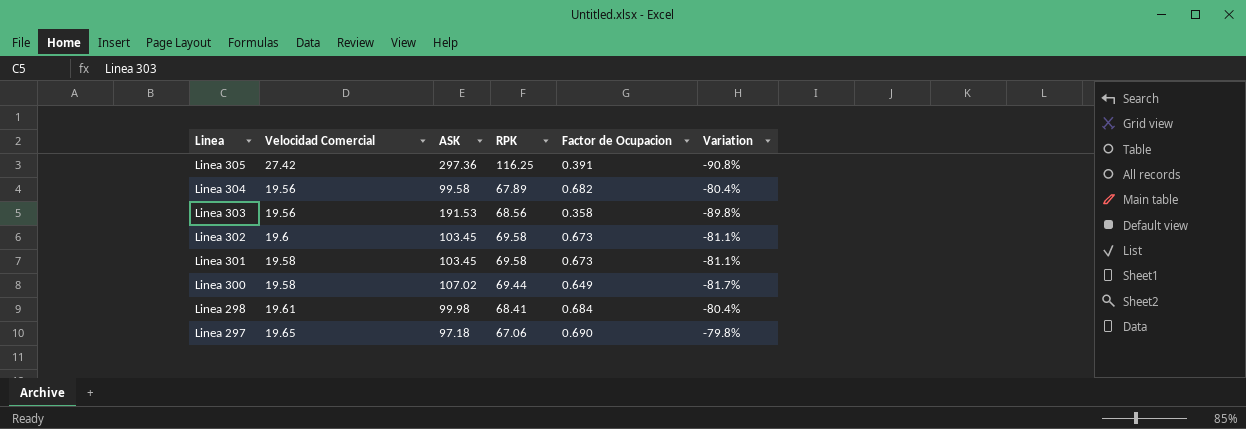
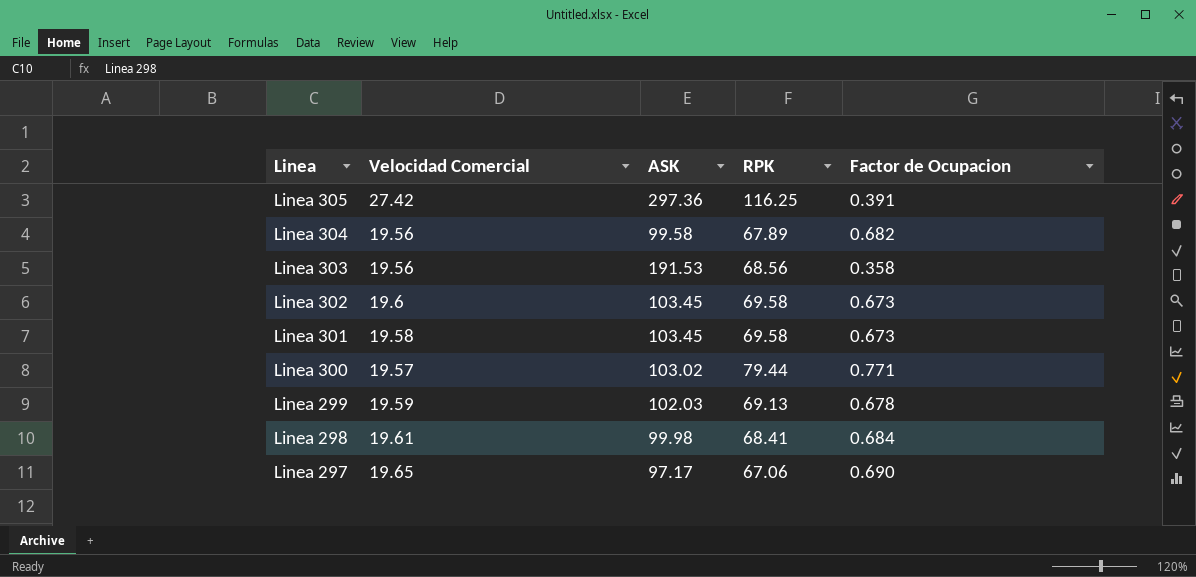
column Variation | formula: ([Velocidad Comercial] - [ASK]) / [ASK] -> none
Linea 300 | Velocidad Comercial: 19.58 -> 19.57
Linea 300 | ASK: 107.02 -> 103.02
Linea 300 | RPK: 69.44 -> 79.44
Linea 300 | Factor de Ocupacion: 0.649 -> 0.771
row Linea 299: none -> 19.59 | 102.03 | 69.13 | 0.678
Linea 297 | ASK: 97.18 -> 97.17

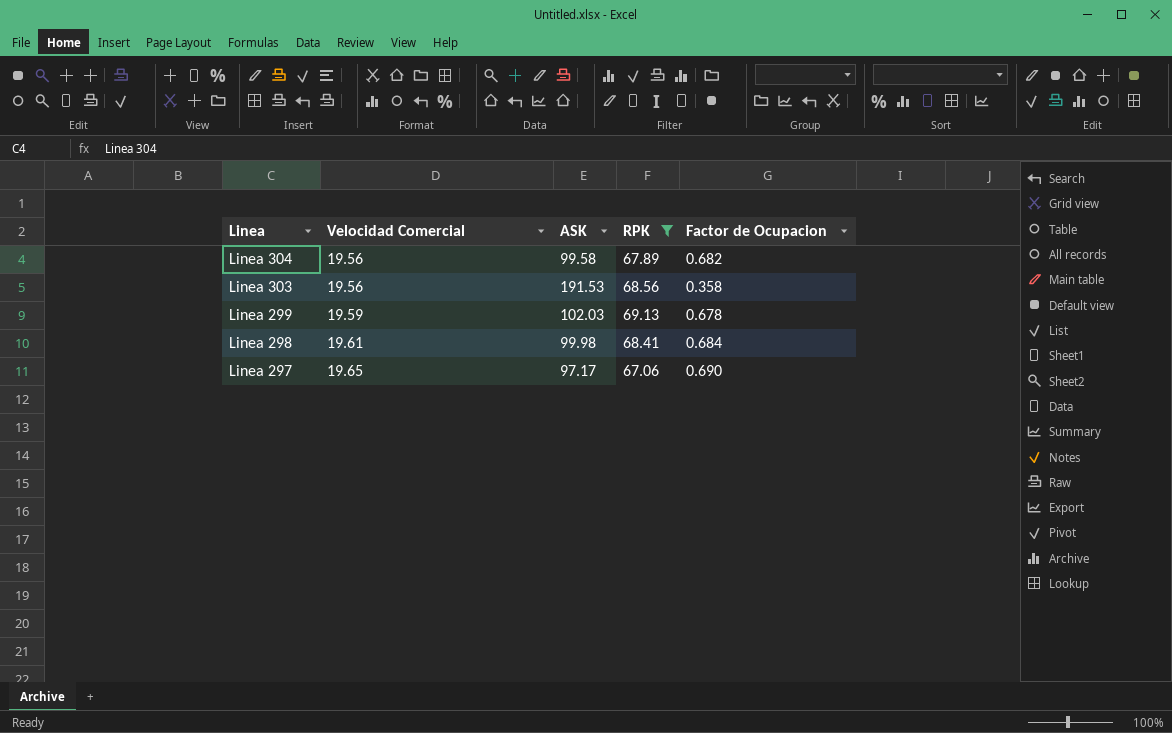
filter: none -> RPK <= 69.13

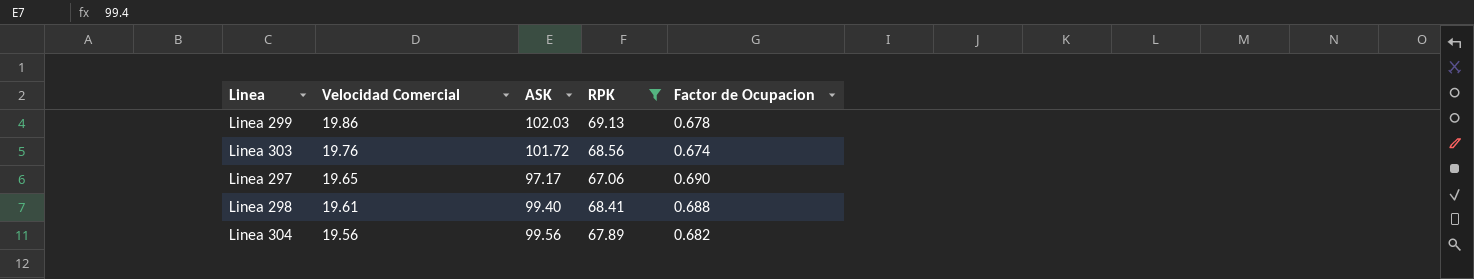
row order: Linea descending -> Velocidad Comercial descending
Linea 299 | Velocidad Comercial: 19.59 -> 19.86
Linea 303 | Velocidad Comercial: 19.56 -> 19.76
Linea 303 | ASK: 191.53 -> 101.72
Linea 303 | Factor de Ocupacion: 0.358 -> 0.674
Linea 298 | ASK: 99.98 -> 99.40
Linea 298 | Factor de Ocupacion: 0.684 -> 0.688
Linea 304 | ASK: 99.58 -> 99.56

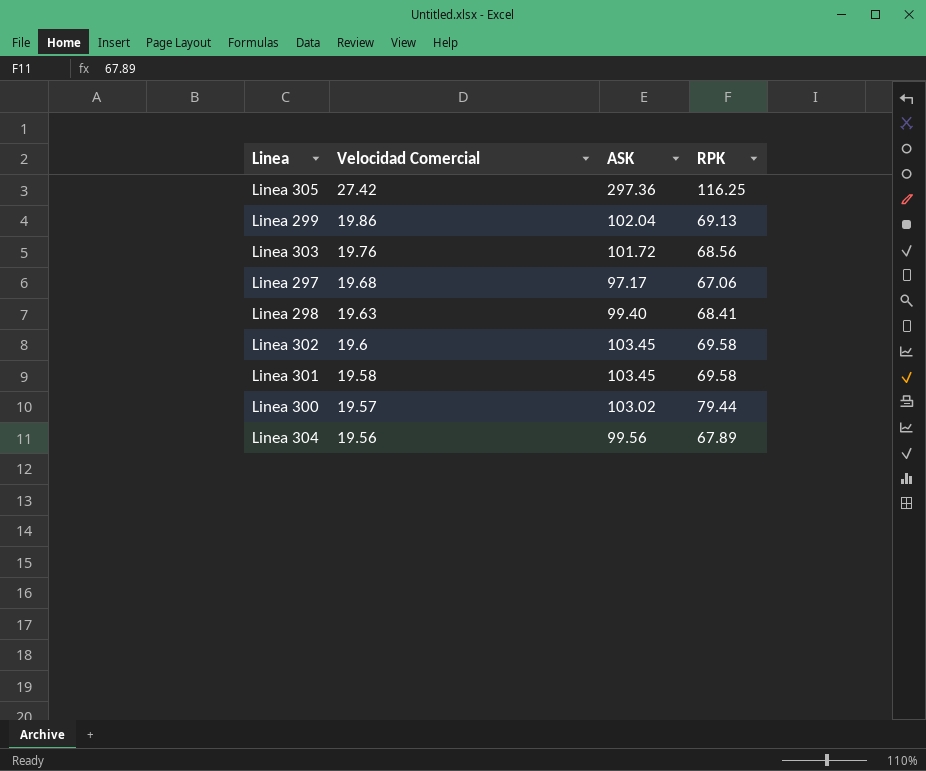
filter: RPK <= 69.13 -> none
column Factor de Ocupacion | formula: [RPK] / [ASK] -> none
Linea 299 | ASK: 102.03 -> 102.04
Linea 297 | Velocidad Comercial: 19.65 -> 19.68
Linea 298 | Velocidad Comercial: 19.61 -> 19.63

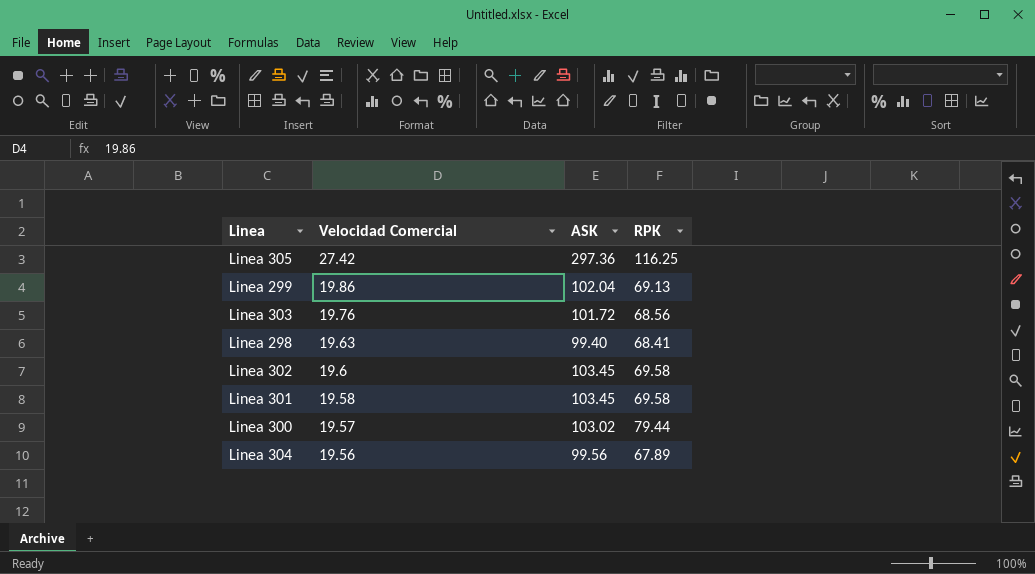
row Linea 297: 19.68 | 97.17 | 67.06 -> none

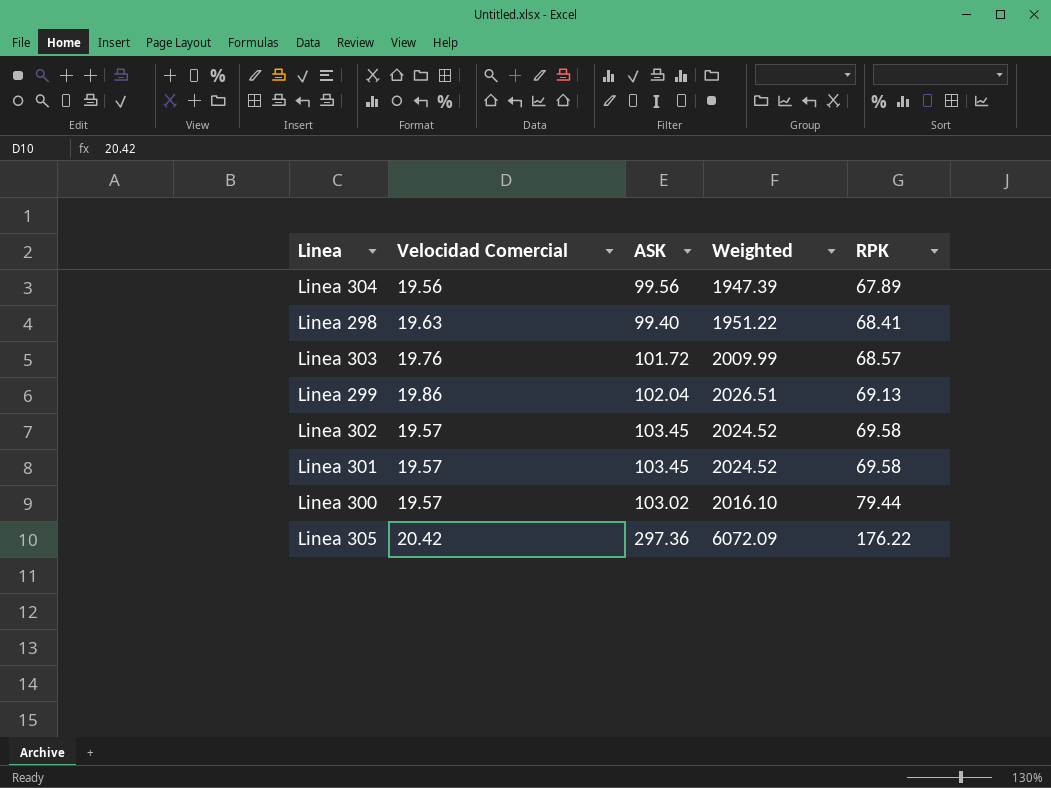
row order: Velocidad Comercial descending -> RPK ascending
column Weighted | formula: none -> [Velocidad Comercial] * [ASK]
Linea 303 | RPK: 68.56 -> 68.57
Linea 302 | Velocidad Comercial: 19.6 -> 19.57
Linea 301 | Velocidad Comercial: 19.58 -> 19.57
Linea 305 | Velocidad Comercial: 27.42 -> 20.42
Linea 305 | RPK: 116.25 -> 176.22

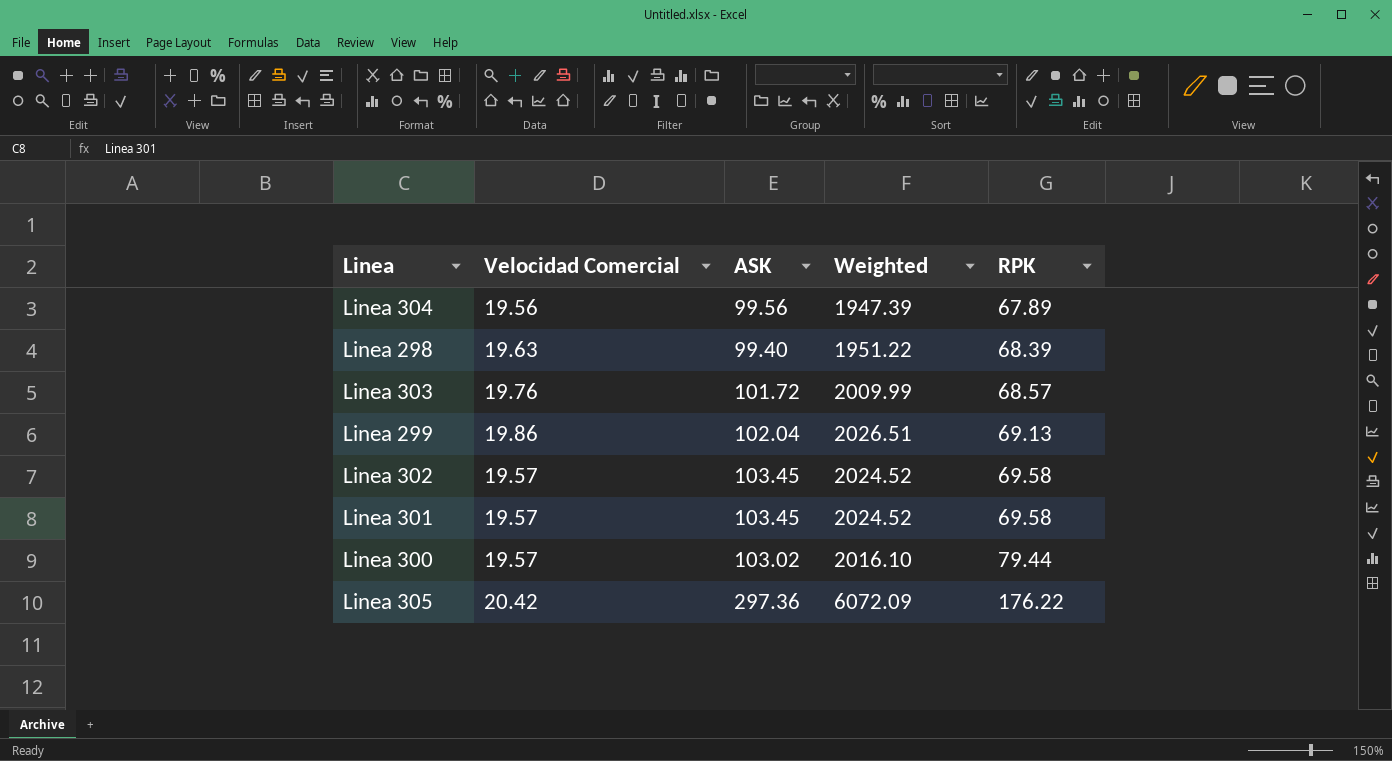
Linea 298 | RPK: 68.41 -> 68.39

